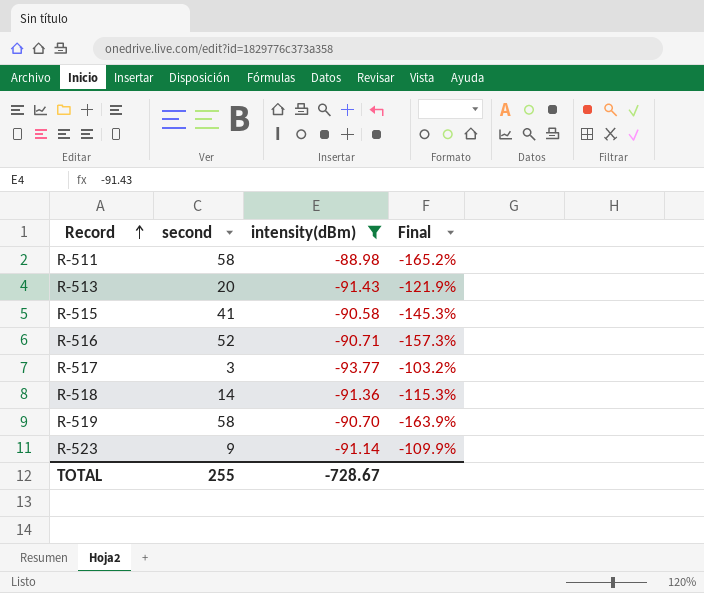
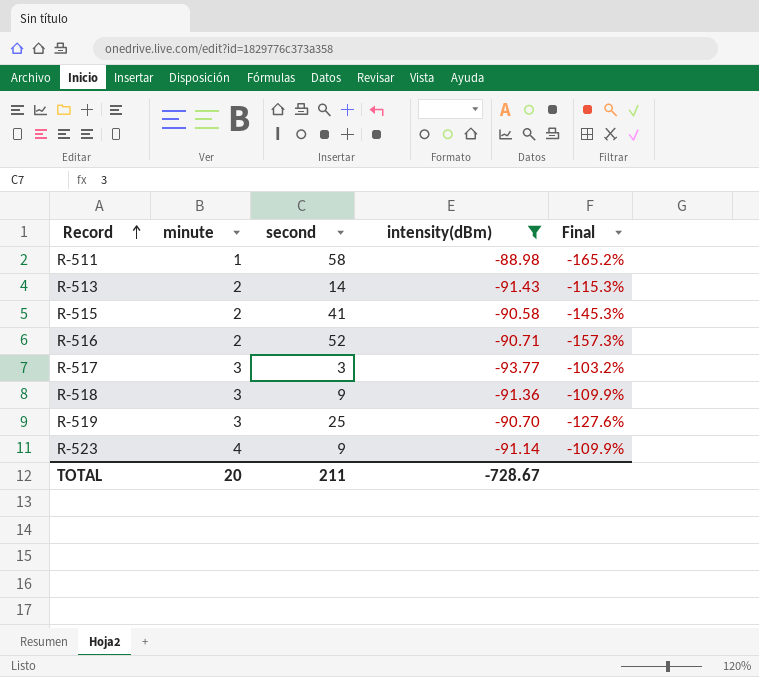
column minute | position: none -> 2
R-513 | second: 20 -> 14
R-513 | Final: -121.9% -> -115.3%
R-518 | second: 14 -> 9
R-518 | Final: -115.3% -> -109.9%
R-519 | second: 58 -> 25
R-519 | Final: -163.9% -> -127.6%
TOTAL | second: 255 -> 211

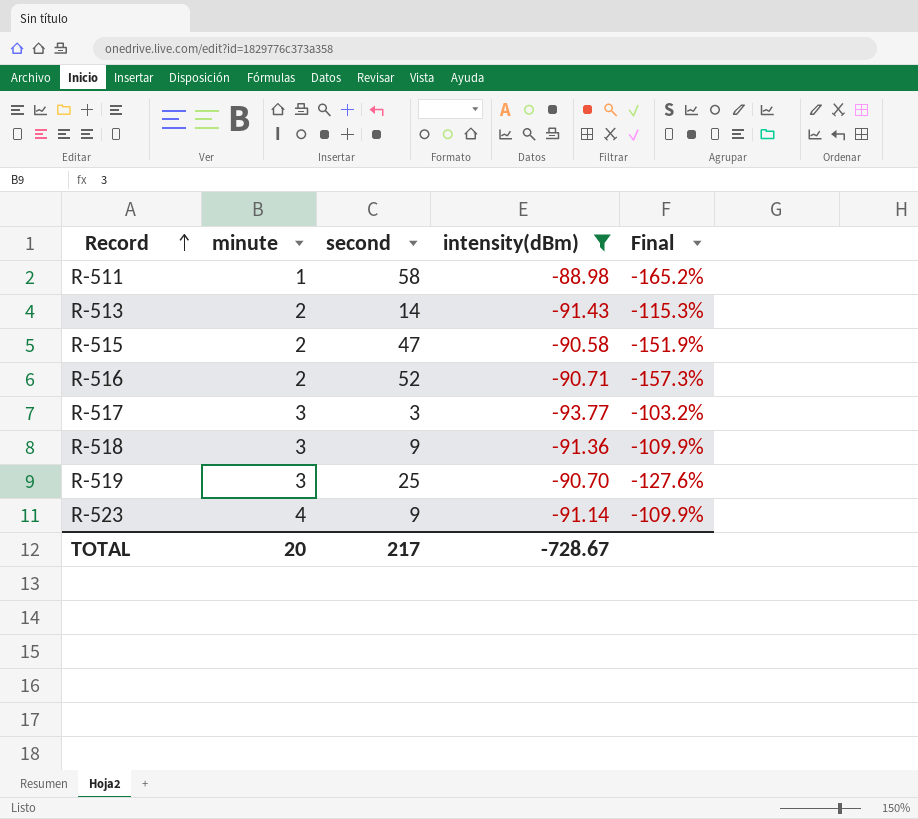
R-515 | second: 41 -> 47
R-515 | Final: -145.3% -> -151.9%
TOTAL | second: 211 -> 217

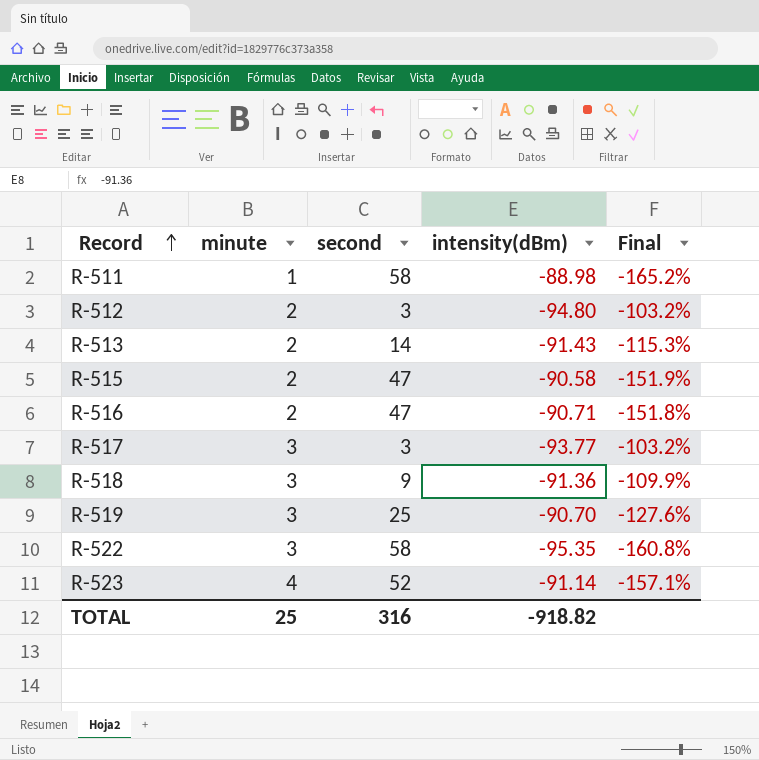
filter: intensity(dBm) >= -93.77 -> none
R-516 | second: 52 -> 47
R-516 | Final: -157.3% -> -151.8%
R-523 | second: 9 -> 52
R-523 | Final: -109.9% -> -157.1%
TOTAL | minute: 20 -> 25
TOTAL | second: 217 -> 316
TOTAL | intensity(dBm): -728.67 -> -918.82

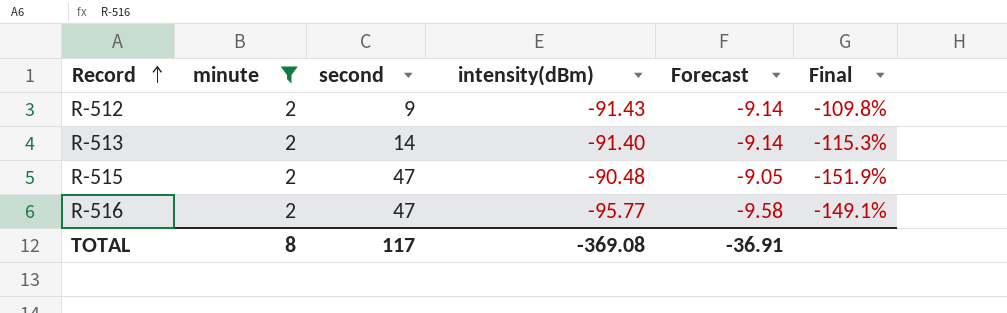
filter: none -> minute = 2
column Forecast | formula: none -> [intensity(dBm)] * 0.1
R-512 | second: 3 -> 9
R-512 | intensity(dBm): -94.80 -> -91.43
R-512 | Final: -103.2% -> -109.8%
R-513 | intensity(dBm): -91.43 -> -91.40
R-515 | intensity(dBm): -90.58 -> -90.48
R-516 | intensity(dBm): -90.71 -> -95.77
R-516 | Final: -151.8% -> -149.1%
TOTAL | minute: 25 -> 8
TOTAL | second: 316 -> 117
TOTAL | intensity(dBm): -918.82 -> -369.08

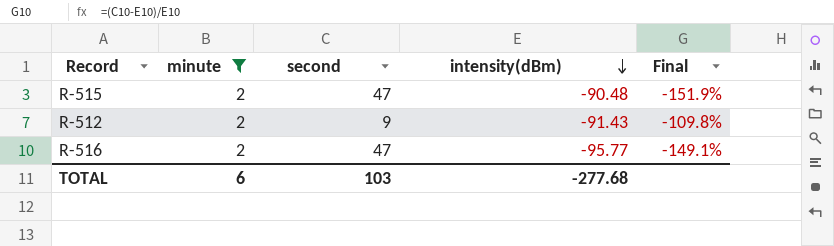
row order: Record ascending -> intensity(dBm) descending
column Forecast | formula: [intensity(dBm)] * 0.1 -> none
row R-513: 2 | 14 | -91.40 | -9.14 | -115.3% -> none
TOTAL | minute: 8 -> 6
TOTAL | second: 117 -> 103
TOTAL | intensity(dBm): -369.08 -> -277.68

